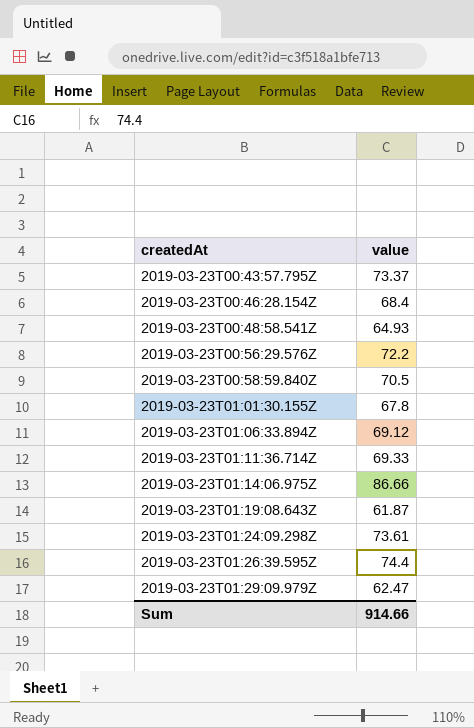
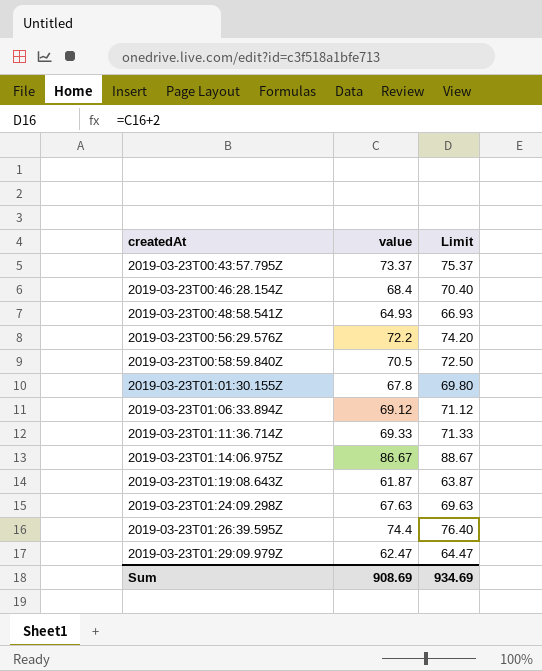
column Limit | formula: none -> [value] + 2
2019-03-23T01:14:06.975Z | value: 86.66 -> 86.67
2019-03-23T01:24:09.298Z | value: 73.61 -> 67.63
Sum | value: 914.66 -> 908.69

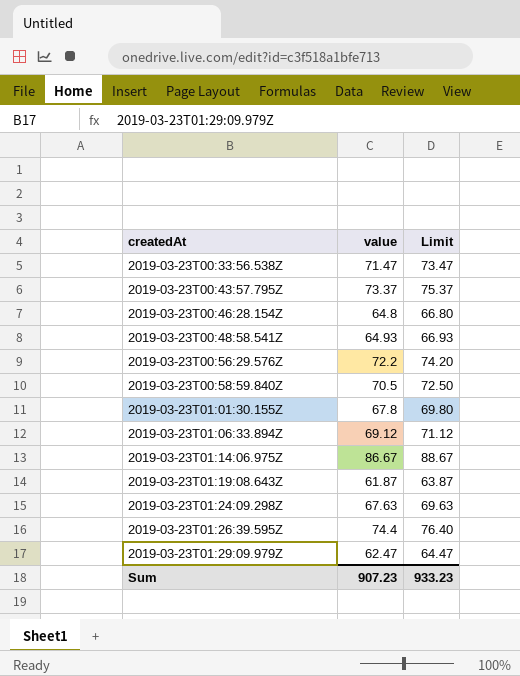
row 2019-03-23T01:11:36.714Z: 69.33 | 71.33 -> none
row 2019-03-23T00:33:56.538Z: none -> 71.47 | 73.47
2019-03-23T00:46:28.154Z | value: 68.4 -> 64.8
2019-03-23T00:46:28.154Z | Limit: 70.40 -> 66.80
Sum | value: 908.69 -> 907.23
Sum | Limit: 934.69 -> 933.23

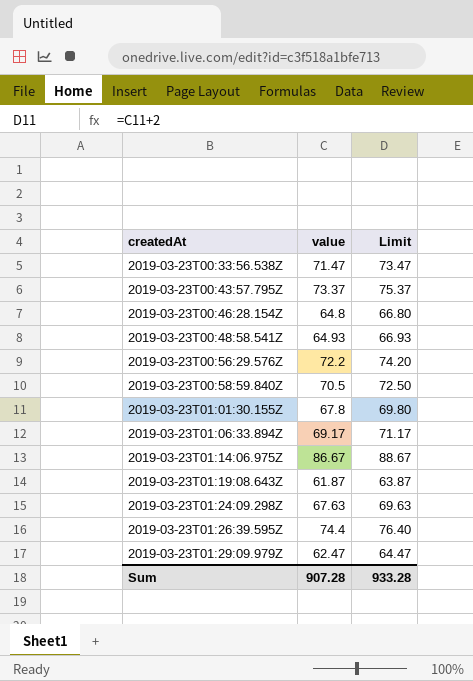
2019-03-23T01:06:33.894Z | value: 69.12 -> 69.17
2019-03-23T01:06:33.894Z | Limit: 71.12 -> 71.17
Sum | value: 907.23 -> 907.28
Sum | Limit: 933.23 -> 933.28

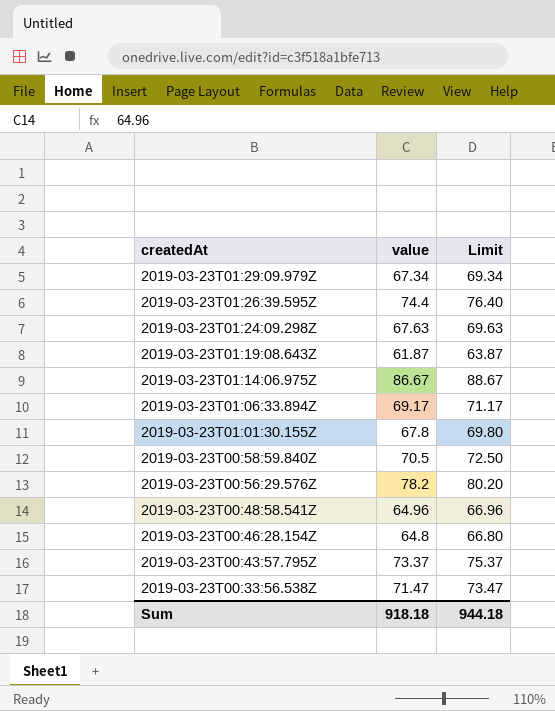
row order: createdAt ascending -> createdAt descending
2019-03-23T01:29:09.979Z | value: 62.47 -> 67.34
2019-03-23T01:29:09.979Z | Limit: 64.47 -> 69.34
2019-03-23T00:56:29.576Z | value: 72.2 -> 78.2
2019-03-23T00:56:29.576Z | Limit: 74.20 -> 80.20
2019-03-23T00:48:58.541Z | value: 64.93 -> 64.96
2019-03-23T00:48:58.541Z | Limit: 66.93 -> 66.96
Sum | value: 907.28 -> 918.18
Sum | Limit: 933.28 -> 944.18

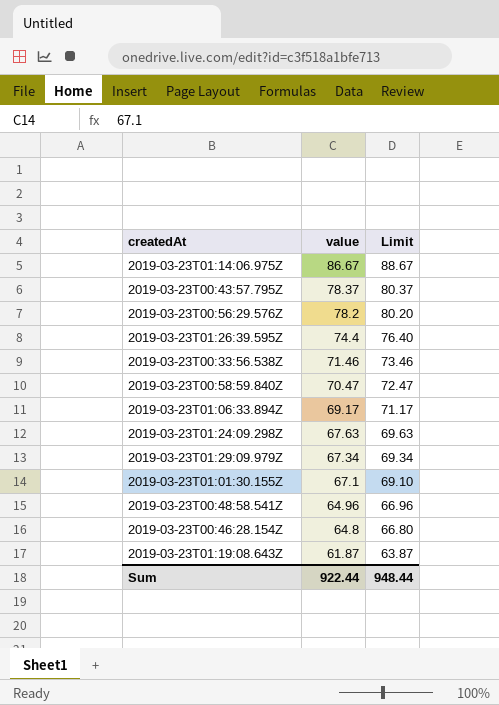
row order: createdAt descending -> value descending
2019-03-23T00:43:57.795Z | value: 73.37 -> 78.37
2019-03-23T00:43:57.795Z | Limit: 75.37 -> 80.37
2019-03-23T00:33:56.538Z | value: 71.47 -> 71.46
2019-03-23T00:33:56.538Z | Limit: 73.47 -> 73.46
2019-03-23T00:58:59.840Z | value: 70.5 -> 70.47
2019-03-23T00:58:59.840Z | Limit: 72.50 -> 72.47
2019-03-23T01:01:30.155Z | value: 67.8 -> 67.1
2019-03-23T01:01:30.155Z | Limit: 69.80 -> 69.10
Sum | value: 918.18 -> 922.44
Sum | Limit: 944.18 -> 948.44

